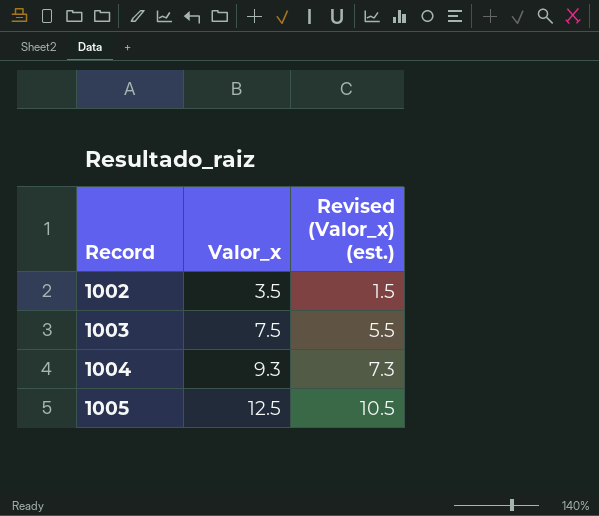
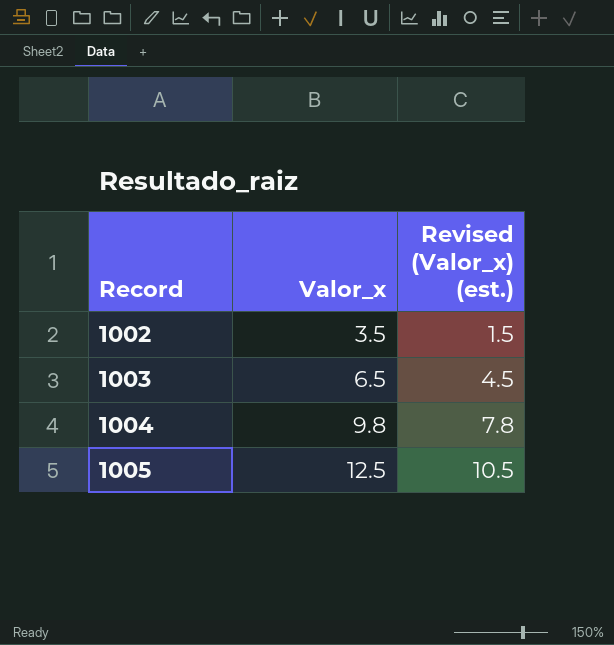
1003 | Valor_x: 7.5 -> 6.5
1003 | Revised (Valor_x) (est.): 5.5 -> 4.5
1004 | Valor_x: 9.3 -> 9.8
1004 | Revised (Valor_x) (est.): 7.3 -> 7.8

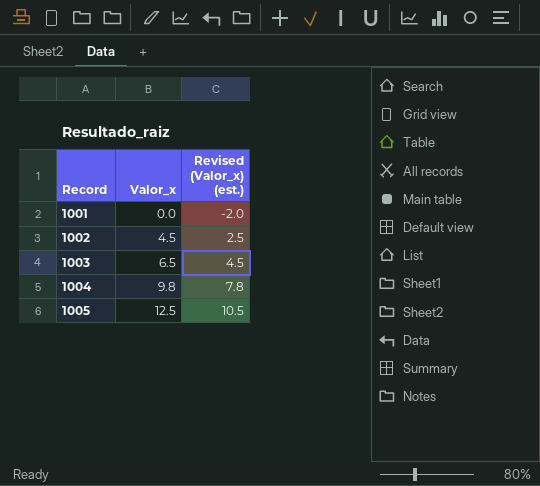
row 1001: none -> 0.0 | -2.0
1002 | Valor_x: 3.5 -> 4.5
1002 | Revised (Valor_x) (est.): 1.5 -> 2.5

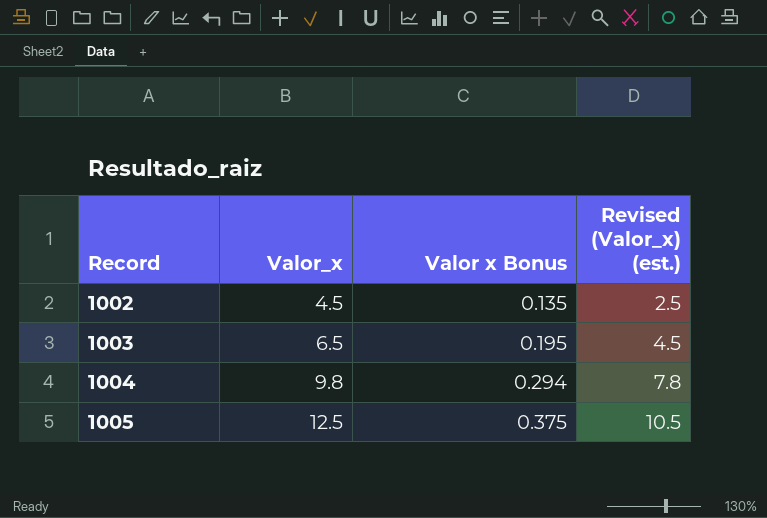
column Valor x Bonus | formula: none -> [Valor_x] * 0.03
row 1001: 0.0 | -2.0 -> none

